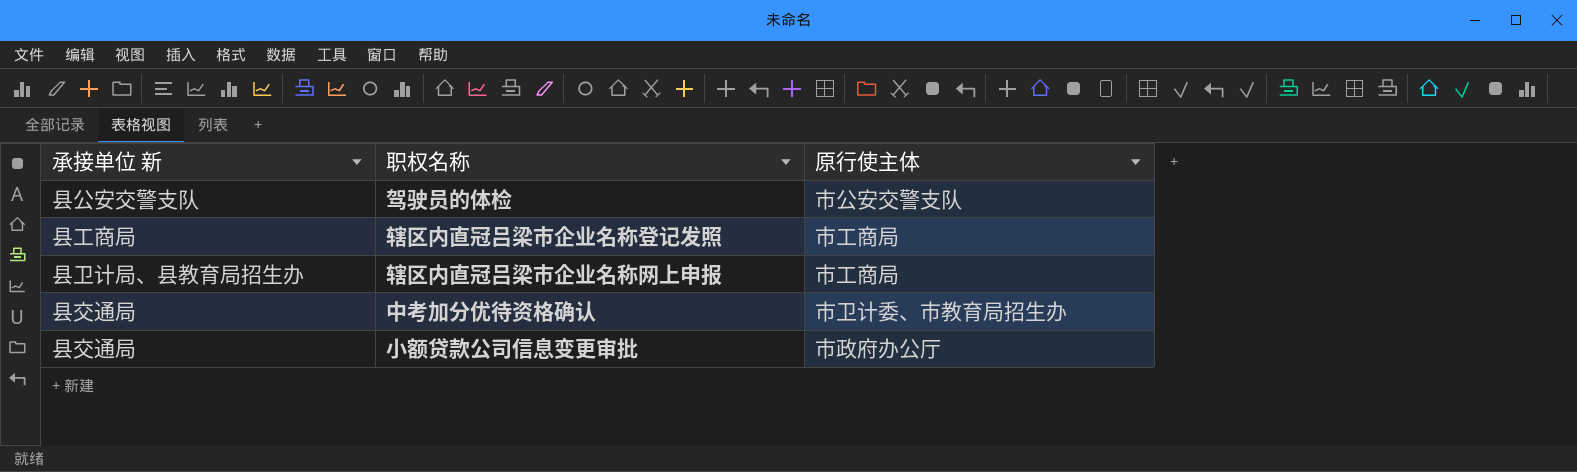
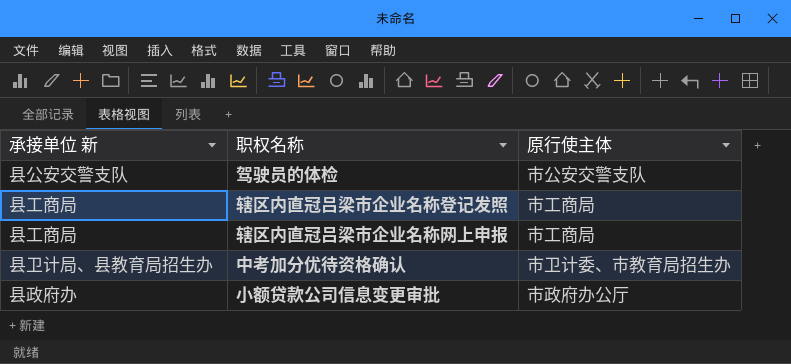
辖区内直冠吕梁市企业名称网上申报 | 承接单位 新: 县卫计局、县教育局招生办 -> 县工商局
中考加分优待资格确认 | 承接单位 新: 县交通局 -> 县卫计局、县教育局招生办
小额贷款公司信息变更审批 | 承接单位 新: 县交通局 -> 县政府办

